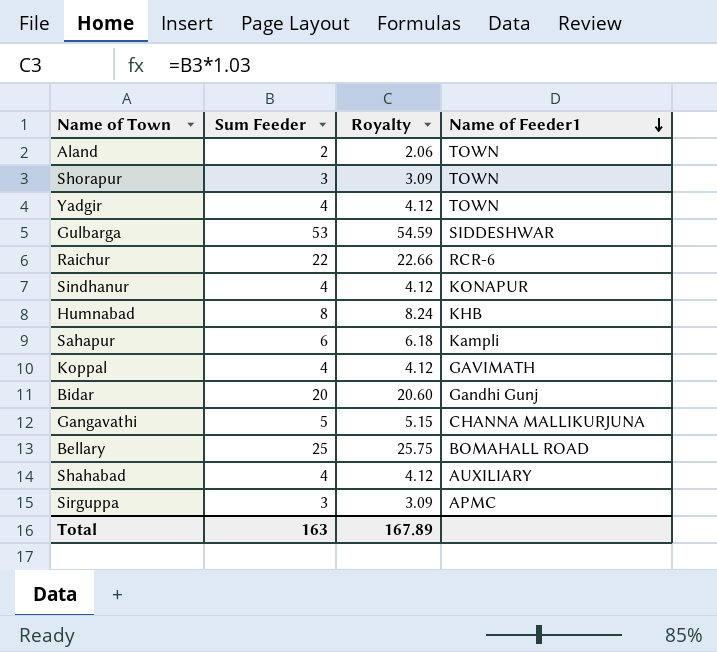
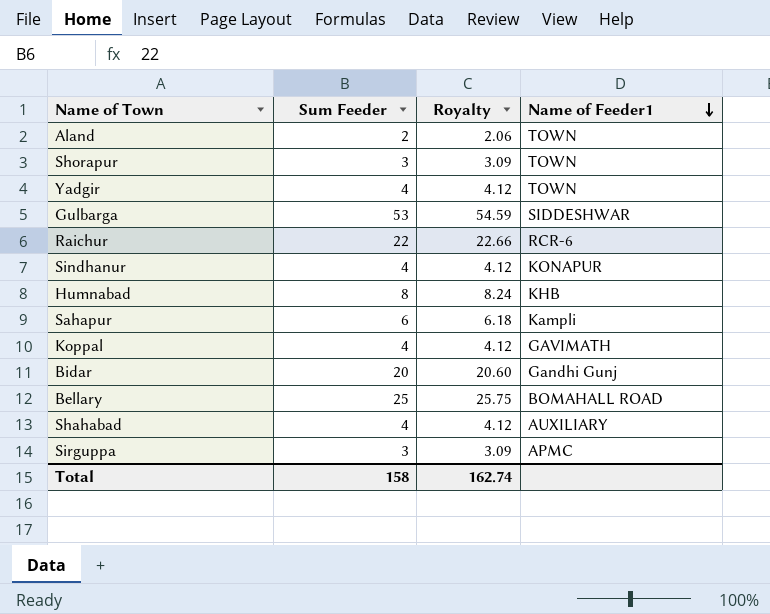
row Gangavathi: 5 | 5.15 | CHANNA MALLIKURJUNA -> none
Total | Sum Feeder: 163 -> 158
Total | Royalty: 167.89 -> 162.74

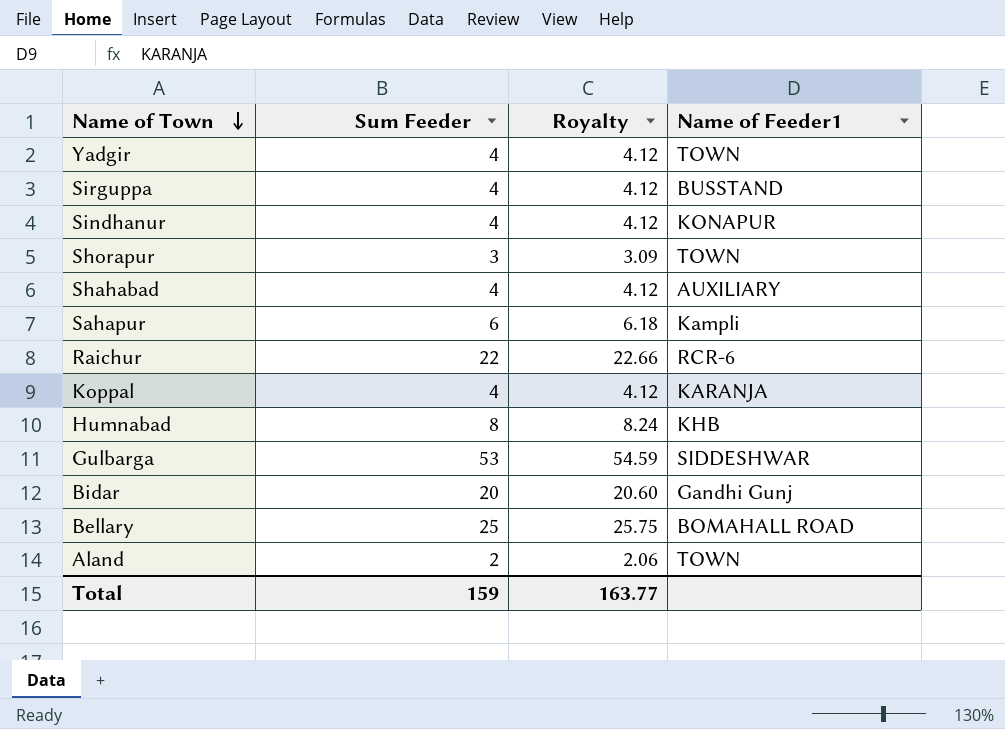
row order: Name of Feeder1 descending -> Name of Town descending
Sirguppa | Sum Feeder: 3 -> 4
Sirguppa | Royalty: 3.09 -> 4.12
Sirguppa | Name of Feeder1: APMC -> BUSSTAND
Koppal | Name of Feeder1: GAVIMATH -> KARANJA
Total | Sum Feeder: 158 -> 159
Total | Royalty: 162.74 -> 163.77

